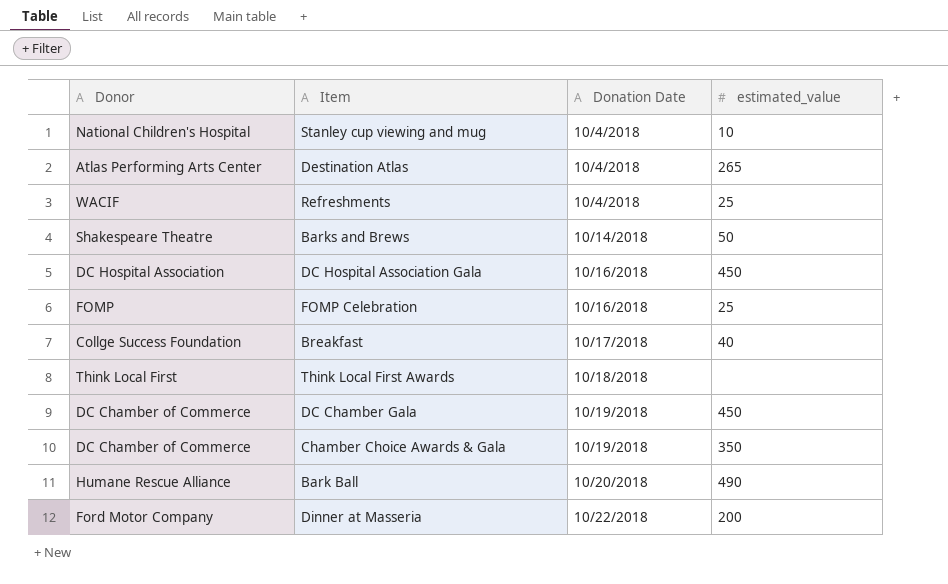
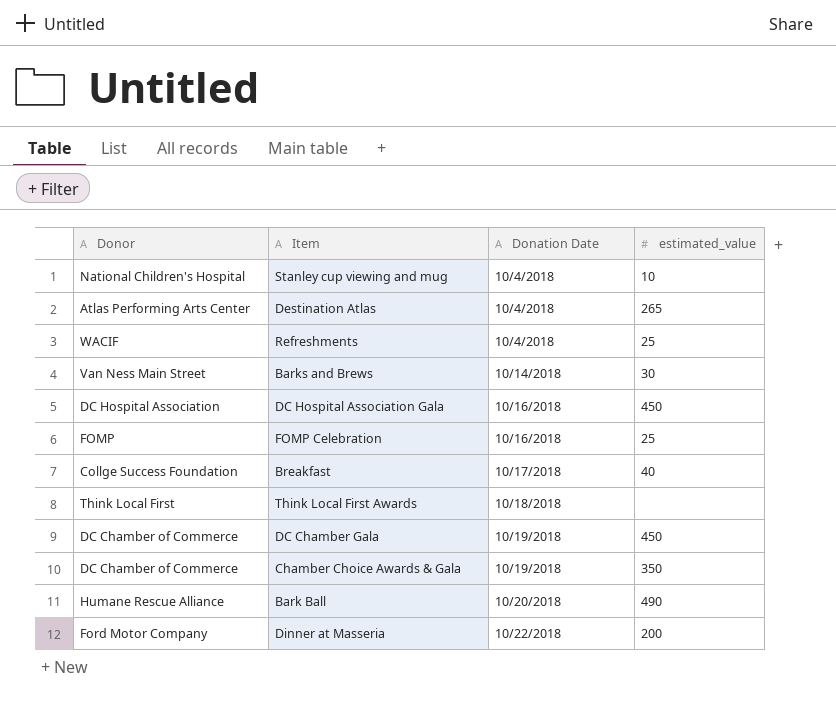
Barks and Brews | Donor: Shakespeare Theatre -> Van Ness Main Street
Barks and Brews | estimated_value: 50 -> 30

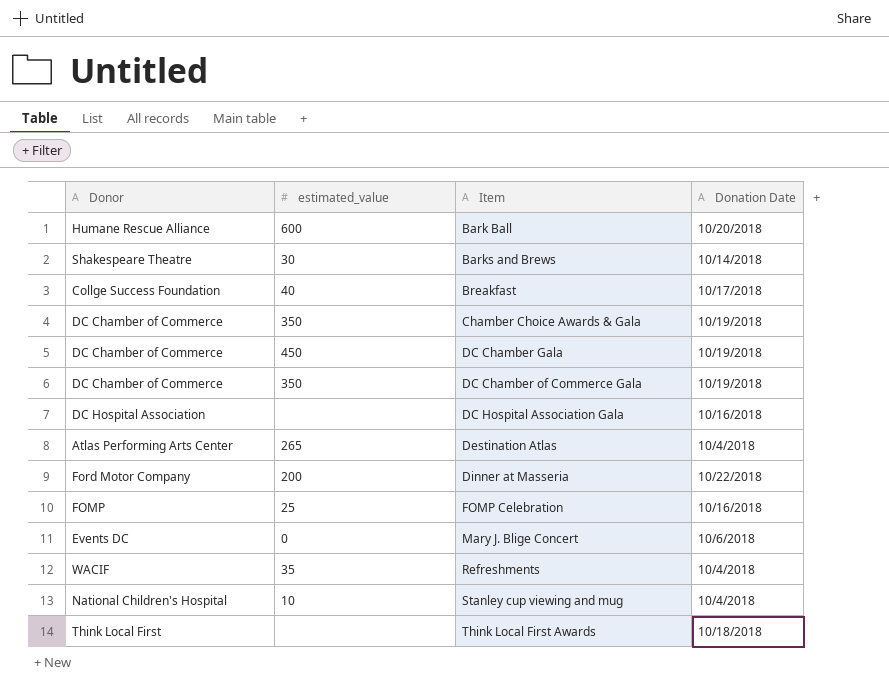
row order: Donation Date ascending -> Item ascending
column estimated_value | position: 4 -> 2
Bark Ball | estimated_value: 490 -> 600
Barks and Brews | Donor: Van Ness Main Street -> Shakespeare Theatre
row DC Chamber of Commerce Gala: none -> DC Chamber of Commerce | 350 | 10/19/2018
DC Hospital Association Gala | estimated_value: 450 -> none
row Mary J. Blige Concert: none -> Events DC | 0 | 10/6/2018
Refreshments | estimated_value: 25 -> 35

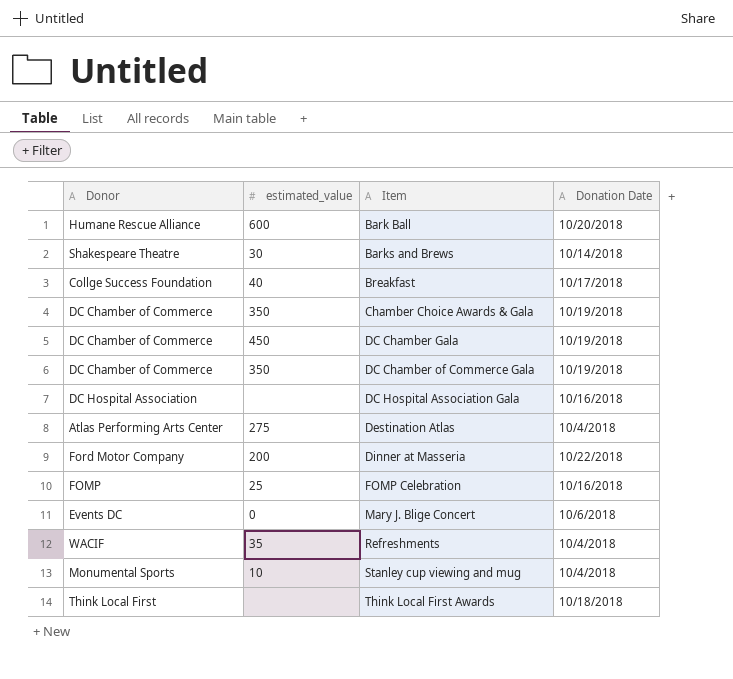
Destination Atlas | estimated_value: 265 -> 275
Stanley cup viewing and mug | Donor: National Children's Hospital -> Monumental Sports

